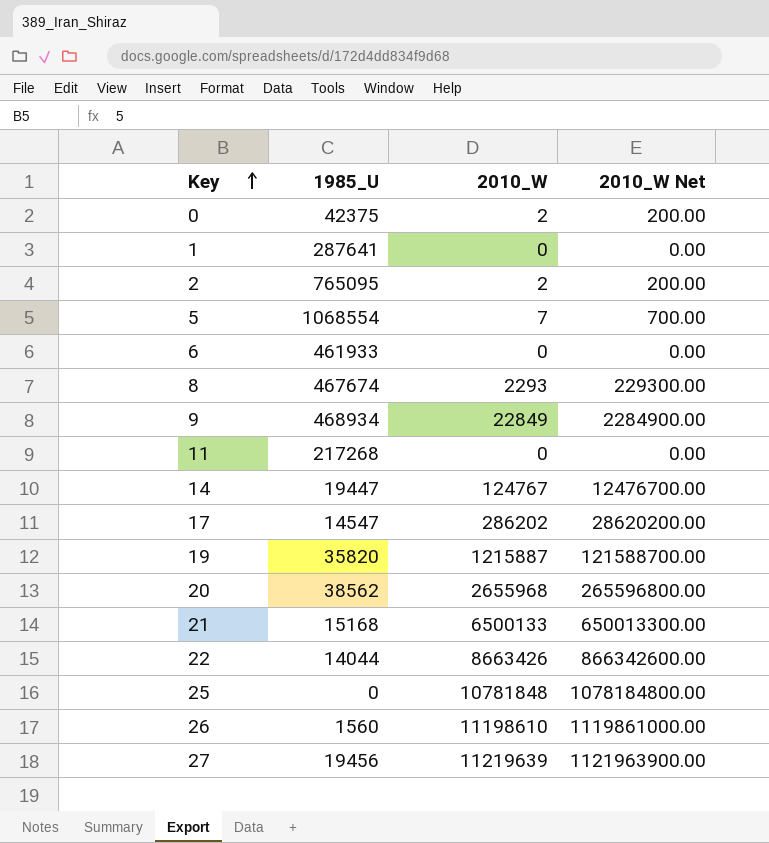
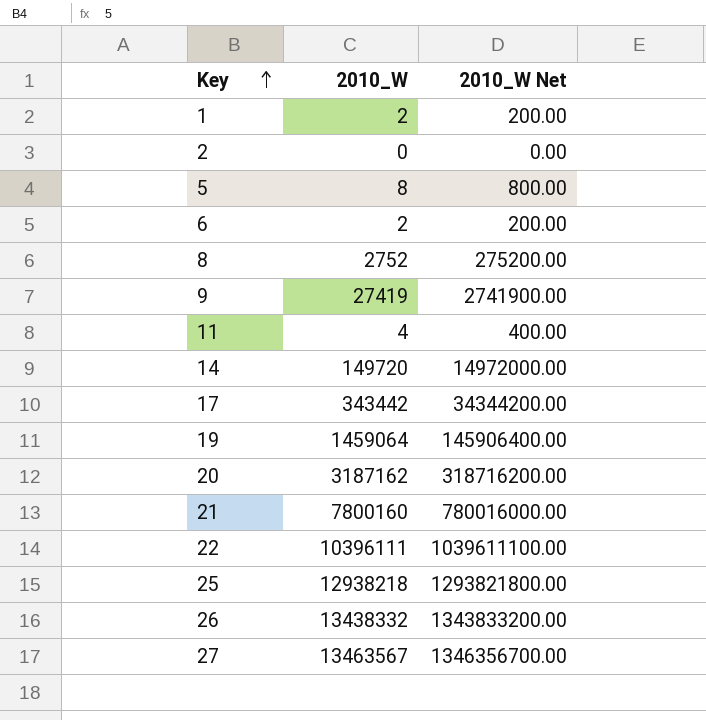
column 1985_U | position: 2 -> none
row 0: 42375 | 2 | 200.00 -> none
1 | 2010_W: 0 -> 2
1 | 2010_W Net: 0.00 -> 200.00
2 | 2010_W: 2 -> 0
2 | 2010_W Net: 200.00 -> 0.00
5 | 2010_W: 7 -> 8
5 | 2010_W Net: 700.00 -> 800.00
6 | 2010_W: 0 -> 2
6 | 2010_W Net: 0.00 -> 200.00
8 | 2010_W: 2293 -> 2752
8 | 2010_W Net: 229300.00 -> 275200.00
9 | 2010_W: 22849 -> 27419
9 | 2010_W Net: 2284900.00 -> 2741900.00
11 | 2010_W: 0 -> 4
11 | 2010_W Net: 0.00 -> 400.00
14 | 2010_W: 124767 -> 149720
14 | 2010_W Net: 12476700.00 -> 14972000.00
17 | 2010_W: 286202 -> 343442
17 | 2010_W Net: 28620200.00 -> 34344200.00
19 | 2010_W: 1215887 -> 1459064
19 | 2010_W Net: 121588700.00 -> 145906400.00
20 | 2010_W: 2655968 -> 3187162
20 | 2010_W Net: 265596800.00 -> 318716200.00
21 | 2010_W: 6500133 -> 7800160
21 | 2010_W Net: 650013300.00 -> 780016000.00
22 | 2010_W: 8663426 -> 10396111
22 | 2010_W Net: 866342600.00 -> 1039611100.00
25 | 2010_W: 10781848 -> 12938218
25 | 2010_W Net: 1078184800.00 -> 1293821800.00
26 | 2010_W: 11198610 -> 13438332
26 | 2010_W Net: 1119861000.00 -> 1343833200.00
27 | 2010_W: 11219639 -> 13463567
27 | 2010_W Net: 1121963900.00 -> 1346356700.00

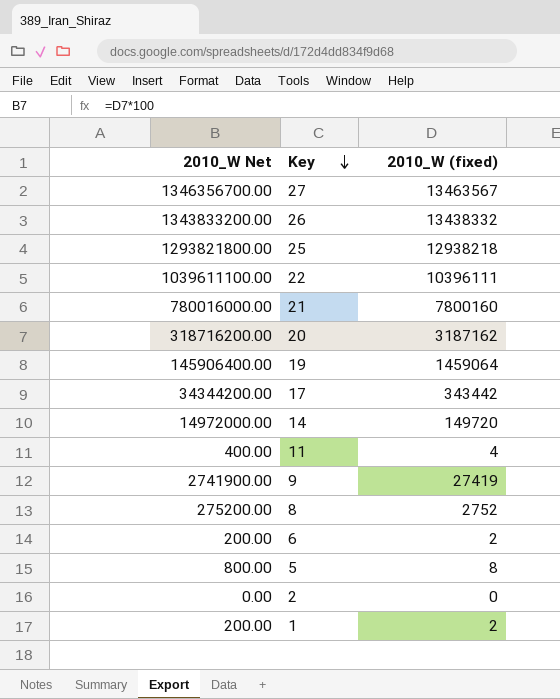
row order: Key ascending -> Key descending
column 2010_W Net | position: 3 -> 1
column name: 2010_W -> 2010_W (fixed)

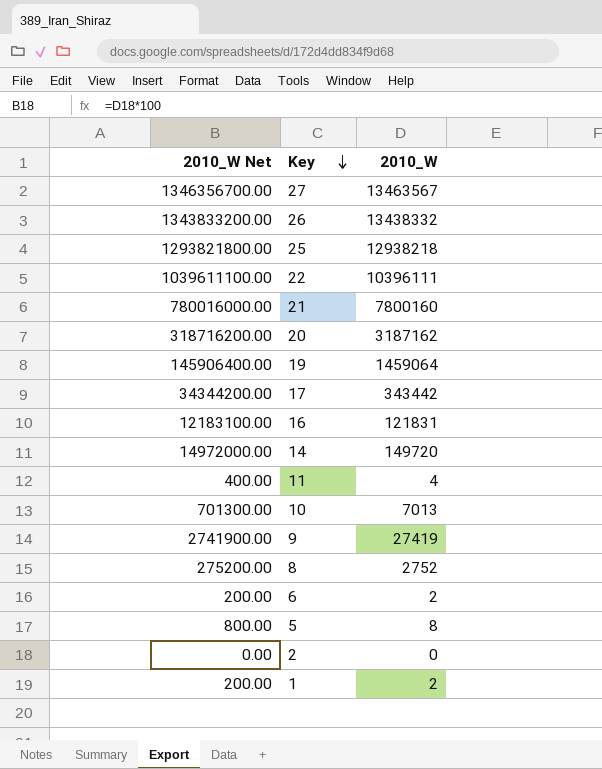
column name: 2010_W (fixed) -> 2010_W
row 16: none -> 12183100.00 | 121831
row 10: none -> 701300.00 | 7013

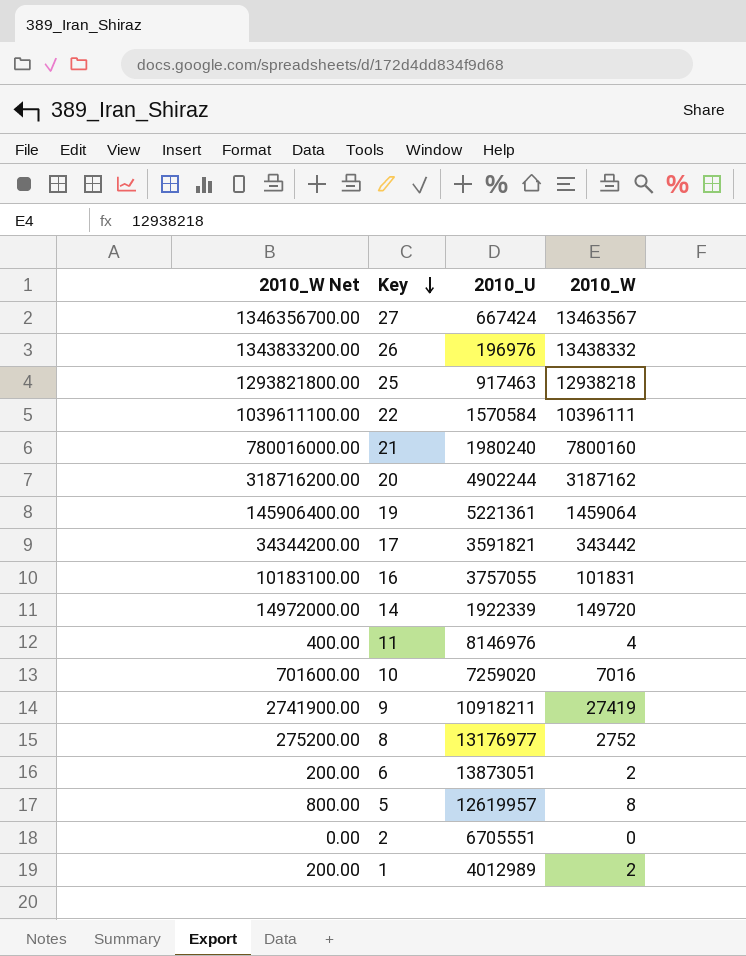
column 2010_U | position: none -> 3
16 | 2010_W Net: 12183100.00 -> 10183100.00
16 | 2010_W: 121831 -> 101831
10 | 2010_W Net: 701300.00 -> 701600.00
10 | 2010_W: 7013 -> 7016

